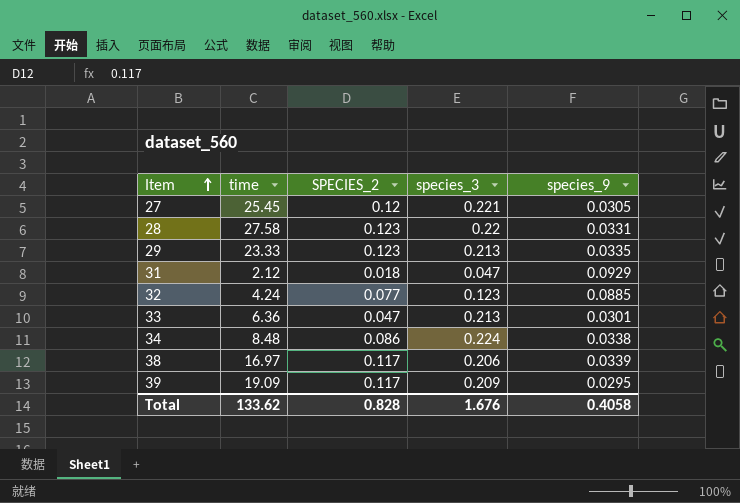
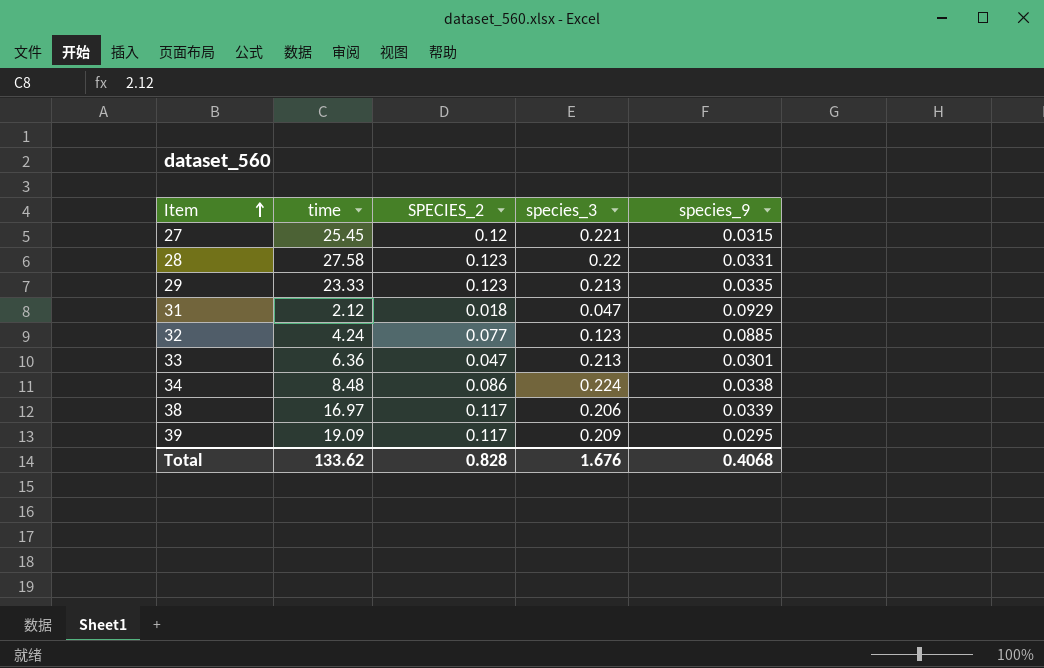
27 | species_9: 0.0305 -> 0.0315
Total | species_9: 0.4058 -> 0.4068

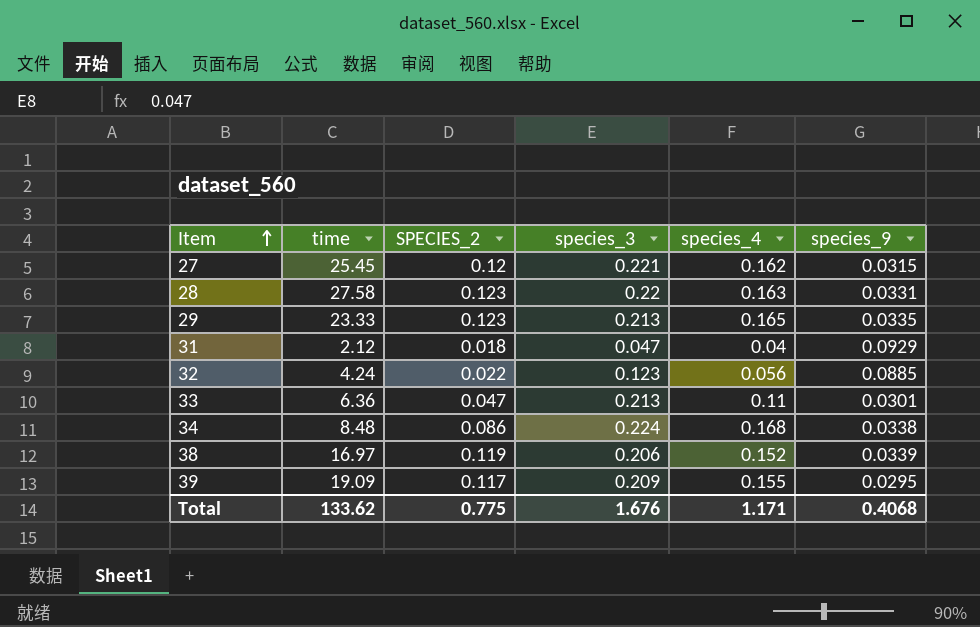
column species_4 | position: none -> 5
32 | SPECIES_2: 0.077 -> 0.022
38 | SPECIES_2: 0.117 -> 0.119
Total | SPECIES_2: 0.828 -> 0.775

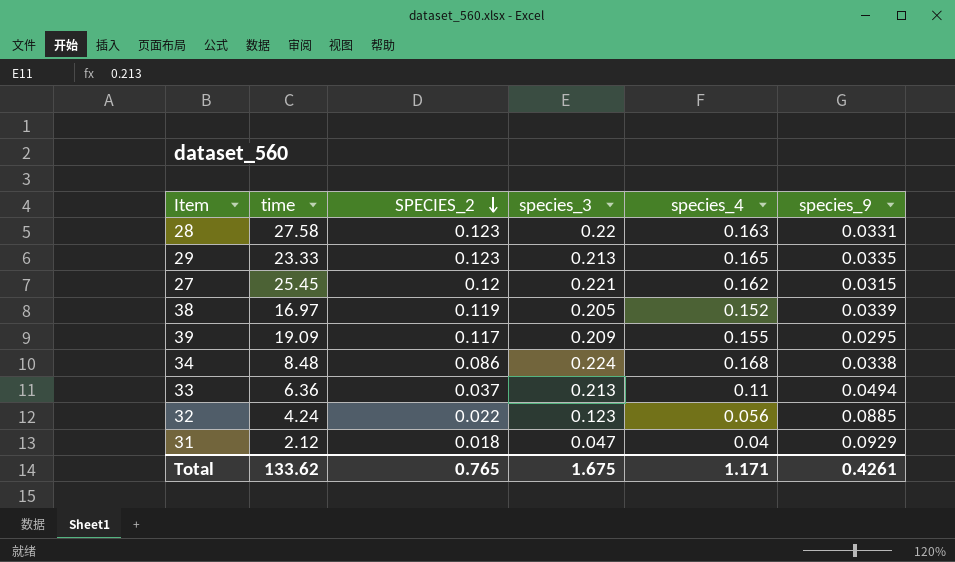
row order: Item ascending -> SPECIES_2 descending
38 | species_3: 0.206 -> 0.205
33 | SPECIES_2: 0.047 -> 0.037
33 | species_9: 0.0301 -> 0.0494
Total | SPECIES_2: 0.775 -> 0.765
Total | species_3: 1.676 -> 1.675
Total | species_9: 0.4068 -> 0.4261

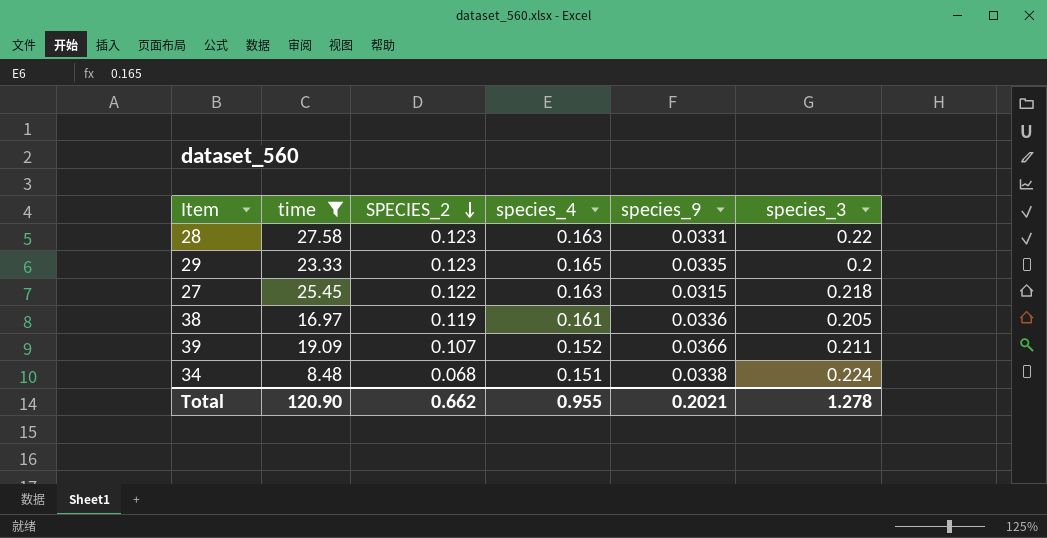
filter: none -> time >= 8.48
column species_3 | position: 4 -> 6
29 | species_3: 0.213 -> 0.2
27 | SPECIES_2: 0.12 -> 0.122
27 | species_4: 0.162 -> 0.163
27 | species_3: 0.221 -> 0.218
38 | species_4: 0.152 -> 0.161
38 | species_9: 0.0339 -> 0.0336
39 | SPECIES_2: 0.117 -> 0.107
39 | species_4: 0.155 -> 0.152
39 | species_9: 0.0295 -> 0.0366
39 | species_3: 0.209 -> 0.211
34 | SPECIES_2: 0.086 -> 0.068
34 | species_4: 0.168 -> 0.151
Total | time: 133.62 -> 120.90
Total | SPECIES_2: 0.765 -> 0.662
Total | species_4: 1.171 -> 0.955
Total | species_9: 0.4261 -> 0.2021
Total | species_3: 1.675 -> 1.278

